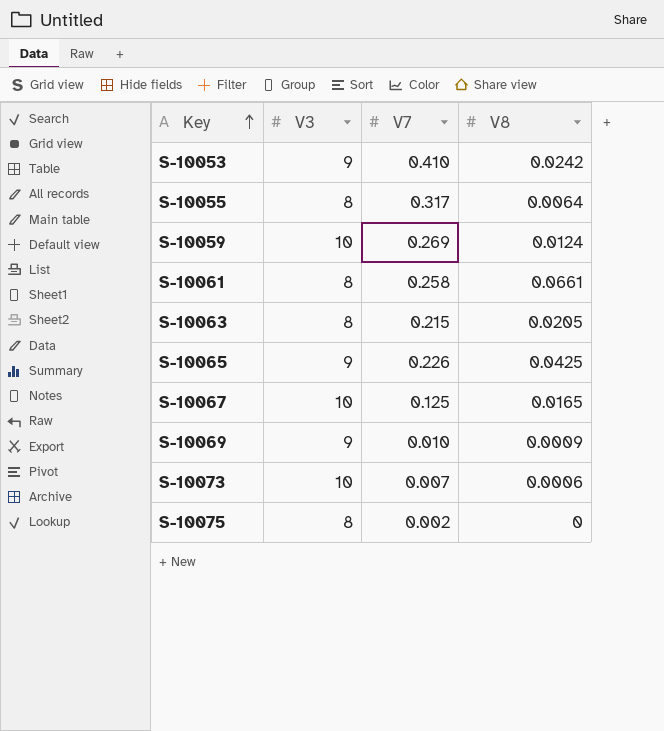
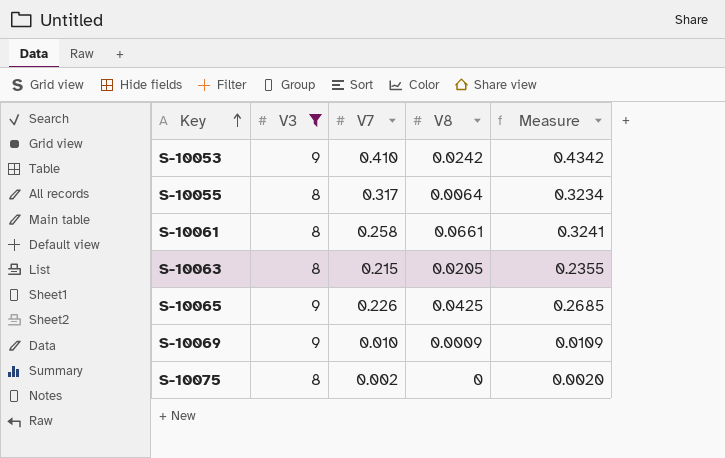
filter: none -> V3 != 10
column Measure | formula: none -> [V7] + [V8]

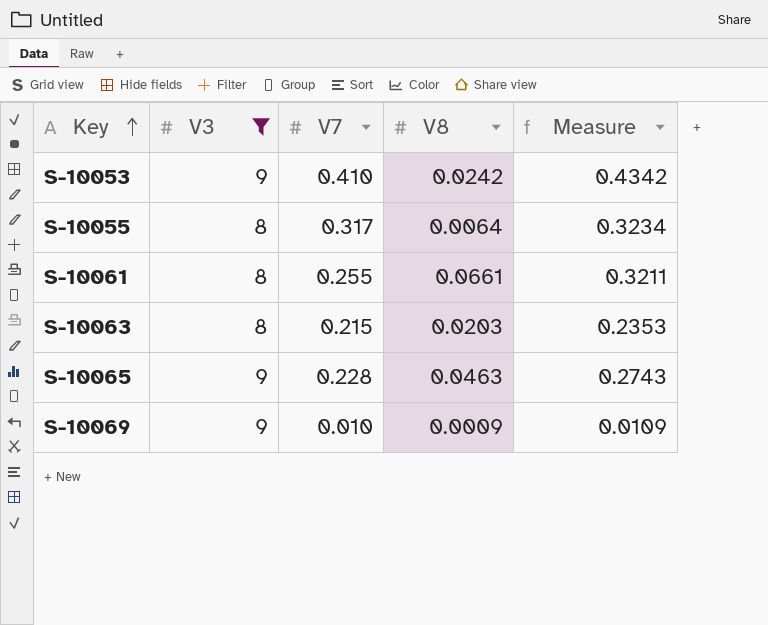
row S-10075: 8 | 0.002 | 0 | 0.0020 -> none
S-10061 | V7: 0.258 -> 0.255
S-10061 | Measure: 0.3241 -> 0.3211
S-10063 | V8: 0.0205 -> 0.0203
S-10063 | Measure: 0.2355 -> 0.2353
S-10065 | V7: 0.226 -> 0.228
S-10065 | V8: 0.0425 -> 0.0463
S-10065 | Measure: 0.2685 -> 0.2743

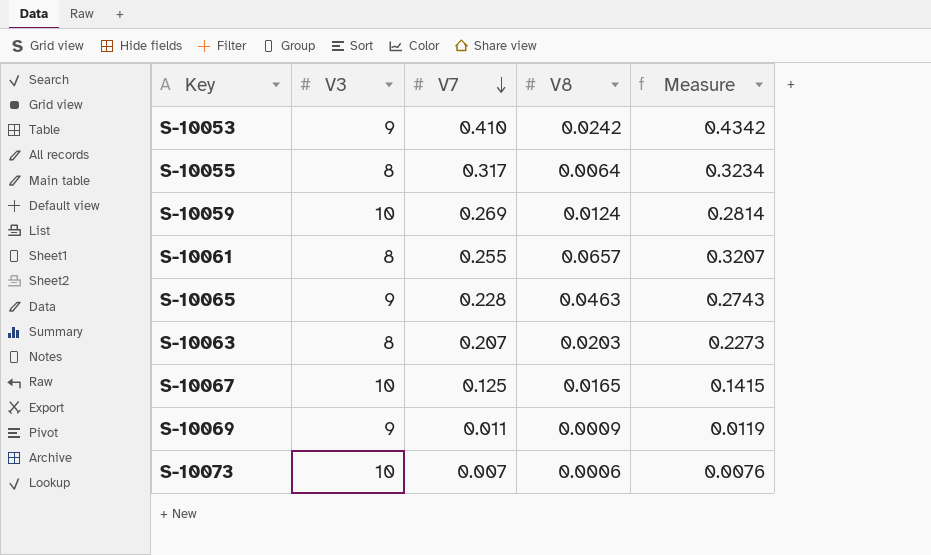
filter: V3 != 10 -> none
row order: Key ascending -> V7 descending
S-10061 | V8: 0.0661 -> 0.0657
S-10061 | Measure: 0.3211 -> 0.3207
S-10063 | V7: 0.215 -> 0.207
S-10063 | Measure: 0.2353 -> 0.2273
S-10069 | V7: 0.010 -> 0.011
S-10069 | Measure: 0.0109 -> 0.0119

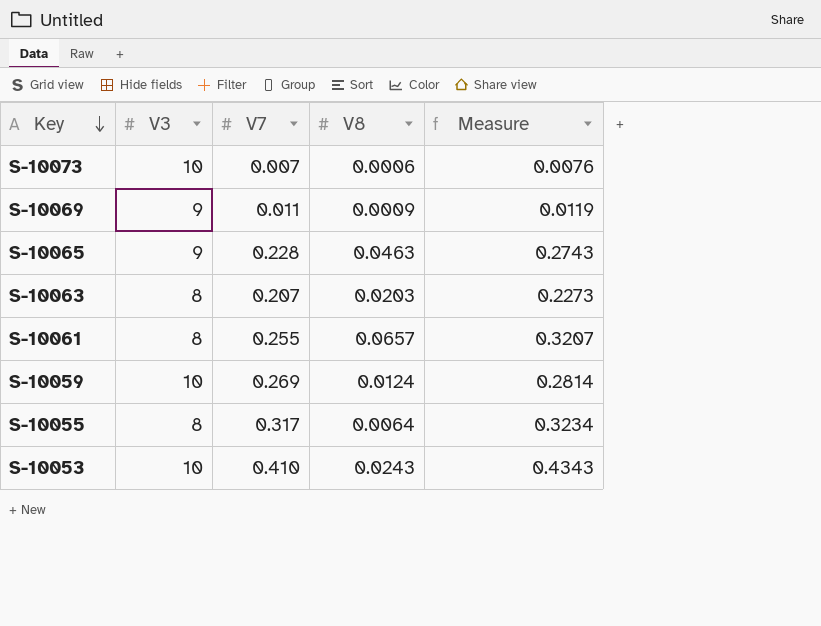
row order: V7 descending -> Key descending
row S-10067: 10 | 0.125 | 0.0165 | 0.1415 -> none
S-10053 | V3: 9 -> 10
S-10053 | V8: 0.0242 -> 0.0243
S-10053 | Measure: 0.4342 -> 0.4343

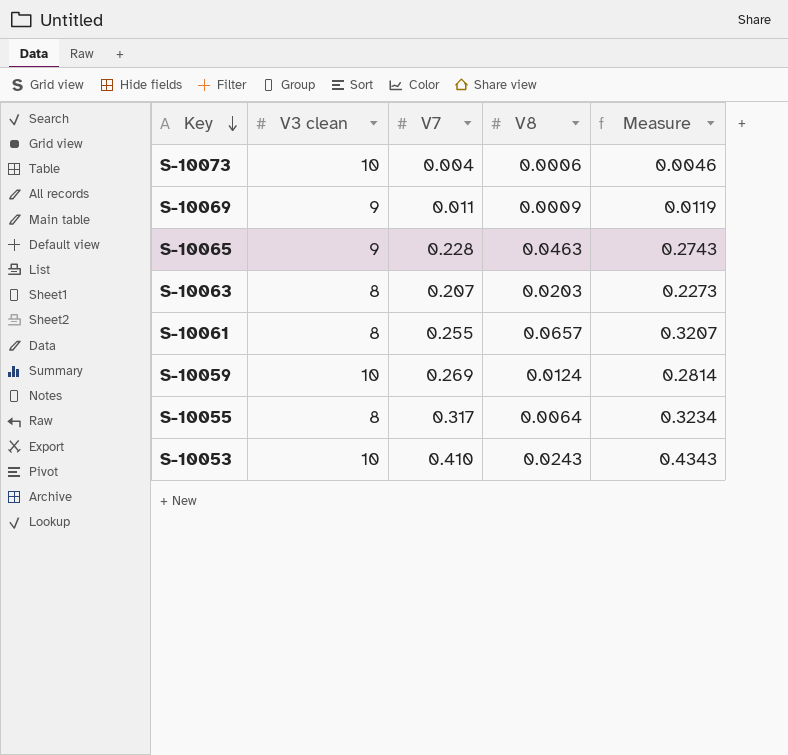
column name: V3 -> V3 clean
S-10073 | V7: 0.007 -> 0.004
S-10073 | Measure: 0.0076 -> 0.0046

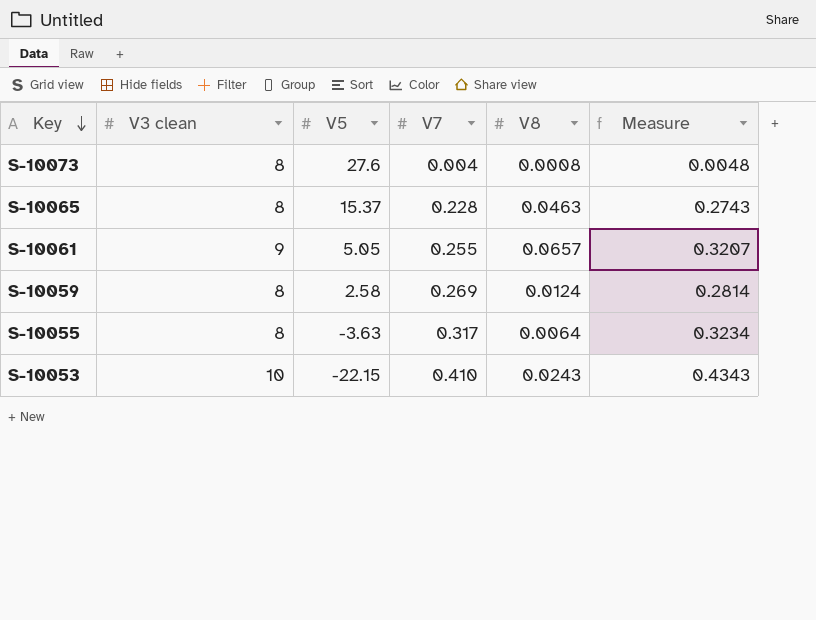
column V5 | position: none -> 3
row S-10069: 9 | 0.011 | 0.0009 | 0.0119 -> none
row S-10063: 8 | 0.207 | 0.0203 | 0.2273 -> none
S-10073 | V3 clean: 10 -> 8
S-10073 | V8: 0.0006 -> 0.0008
S-10073 | Measure: 0.0046 -> 0.0048
S-10065 | V3 clean: 9 -> 8
S-10061 | V3 clean: 8 -> 9
S-10059 | V3 clean: 10 -> 8

